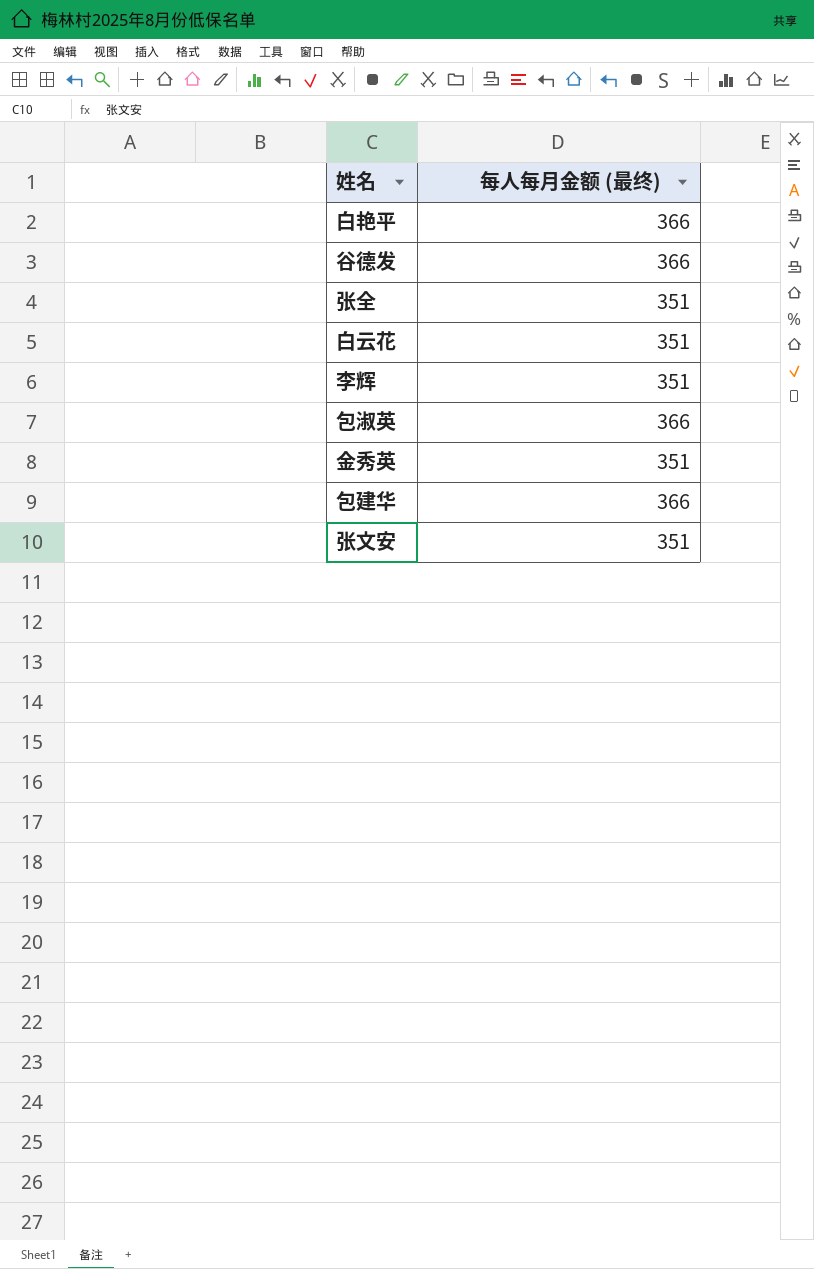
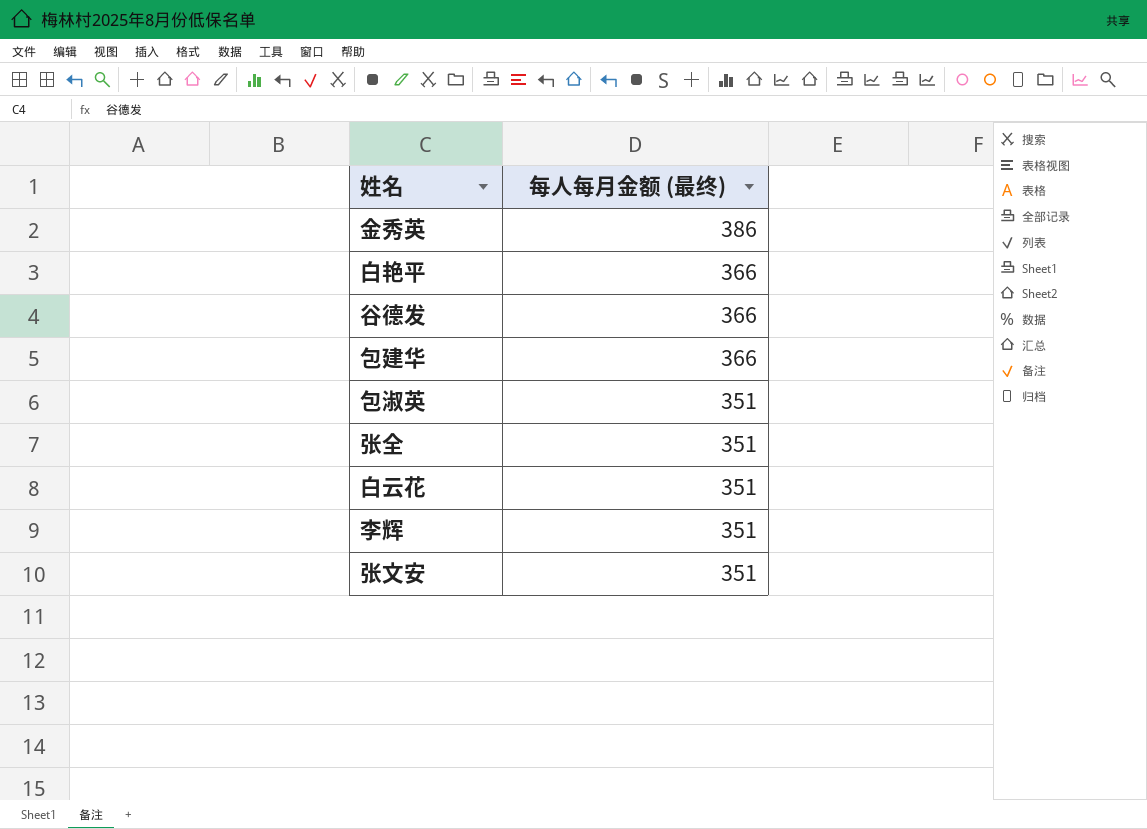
row order: none -> 每人每月金额 (最终) descending
金秀英 | 每人每月金额 (最终): 351 -> 386
包淑英 | 每人每月金额 (最终): 366 -> 351

